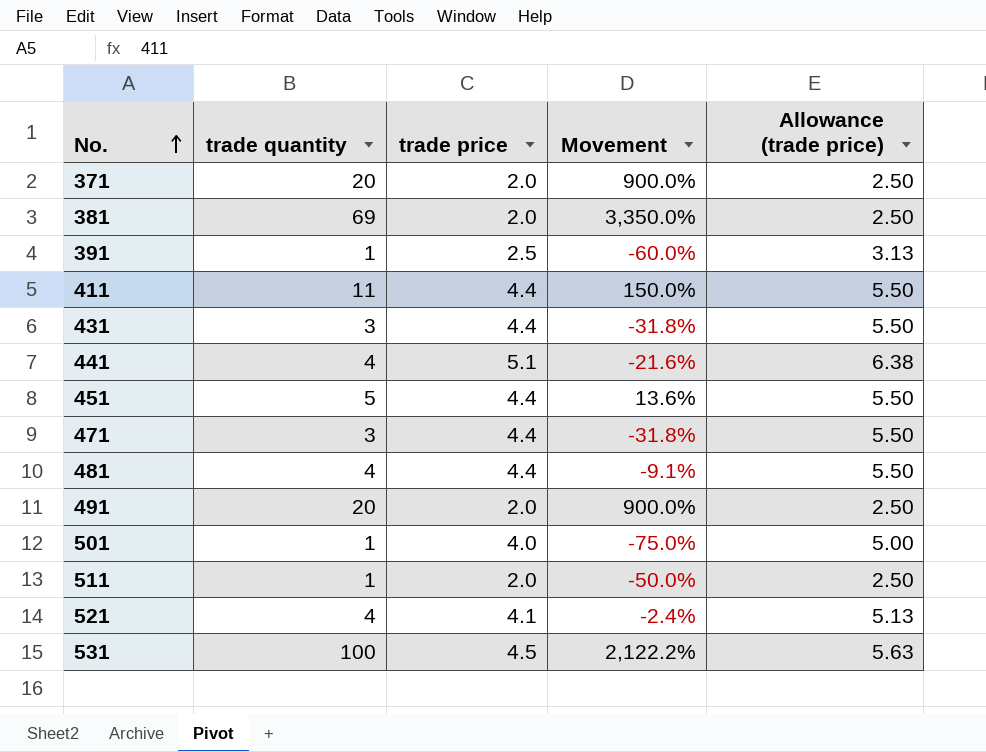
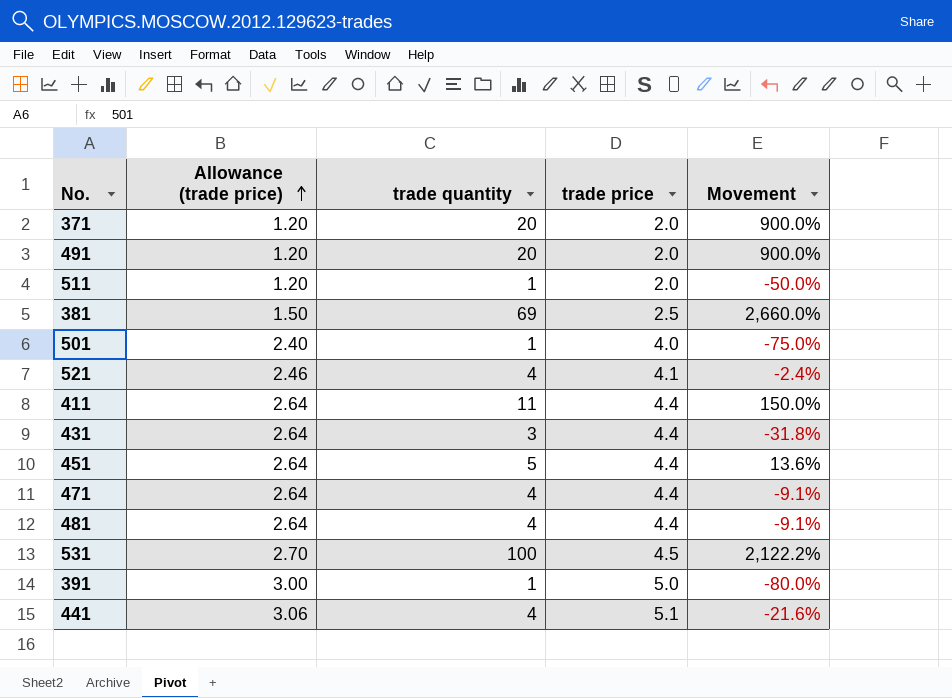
row order: No. ascending -> Allowance (trade price) ascending
column Allowance (trade price) | formula: [trade price] * 1.25 -> [trade price] * 0.6
column Allowance (trade price) | position: 5 -> 2
381 | trade price: 2.0 -> 2.5
381 | Movement: 3,350.0% -> 2,660.0%
471 | trade quantity: 3 -> 4
471 | Movement: -31.8% -> -9.1%
391 | trade price: 2.5 -> 5.0
391 | Movement: -60.0% -> -80.0%

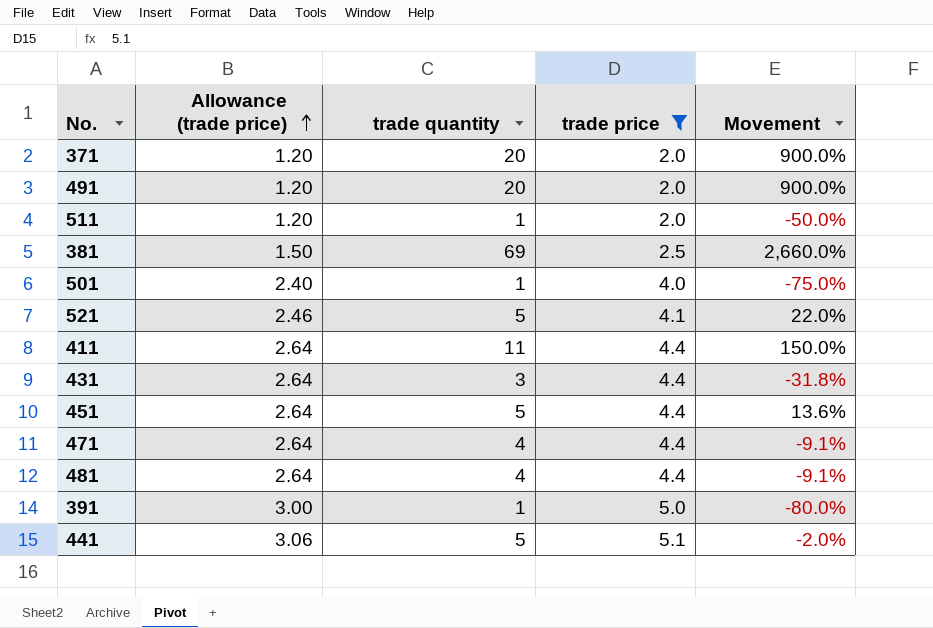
filter: none -> trade price != 4.5
521 | trade quantity: 4 -> 5
521 | Movement: -2.4% -> 22.0%
441 | trade quantity: 4 -> 5
441 | Movement: -21.6% -> -2.0%

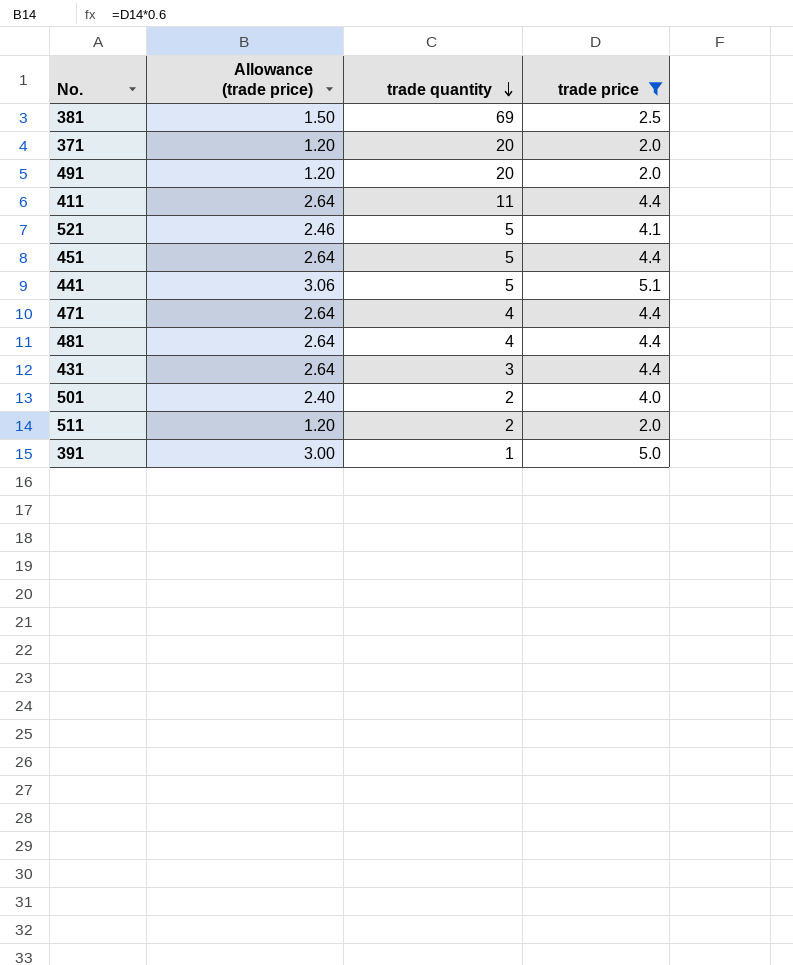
row order: Allowance (trade price) ascending -> trade quantity descending
column Movement | formula: ([trade quantity] - [trade price]) / [trade price] -> none
501 | trade quantity: 1 -> 2
511 | trade quantity: 1 -> 2

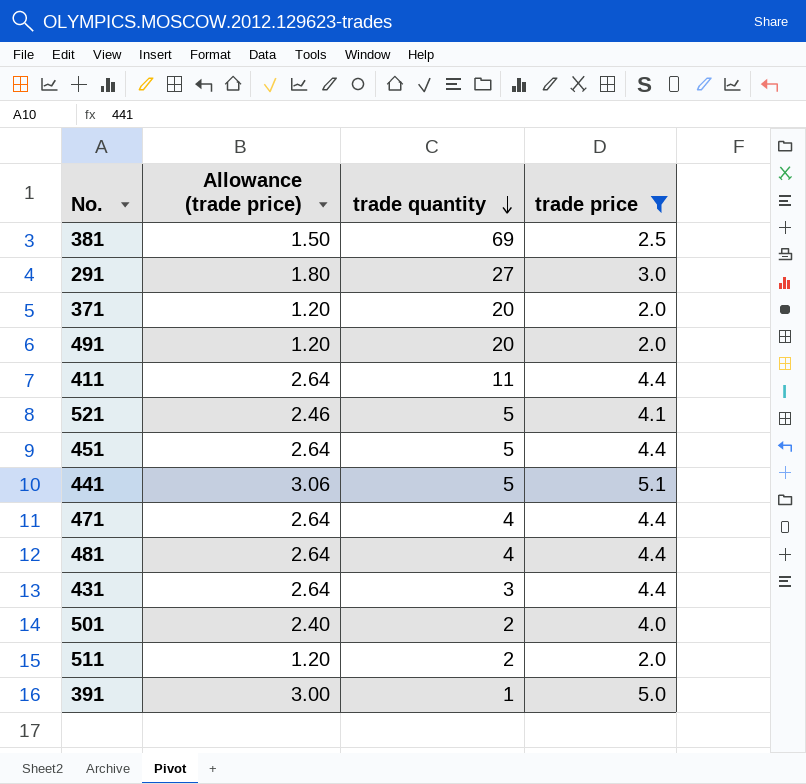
row 291: none -> 1.80 | 27 | 3.0

